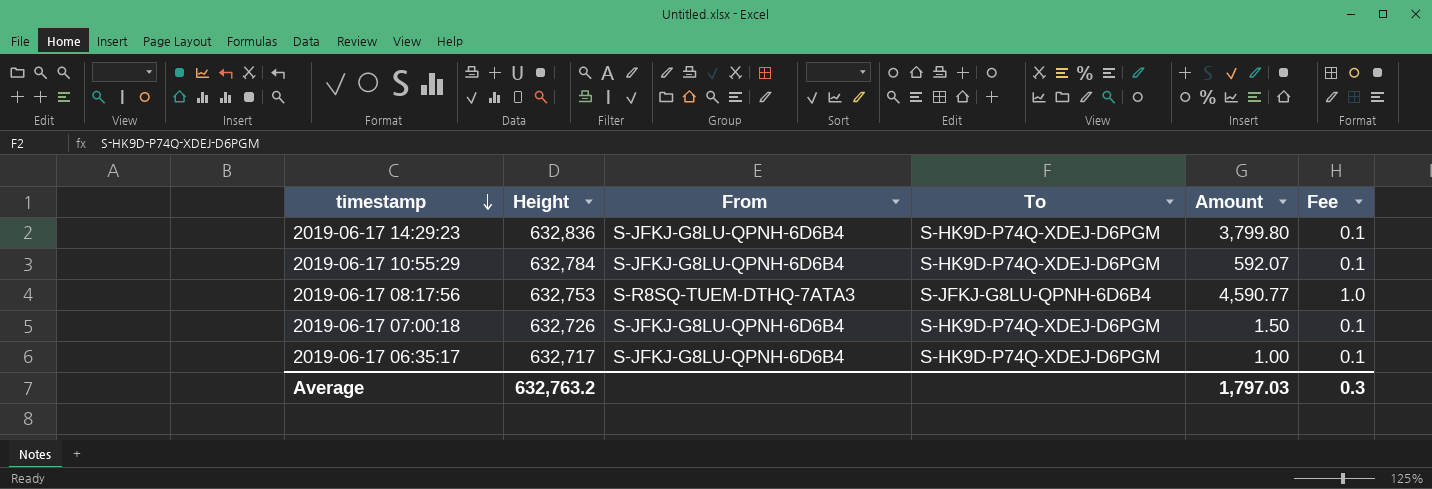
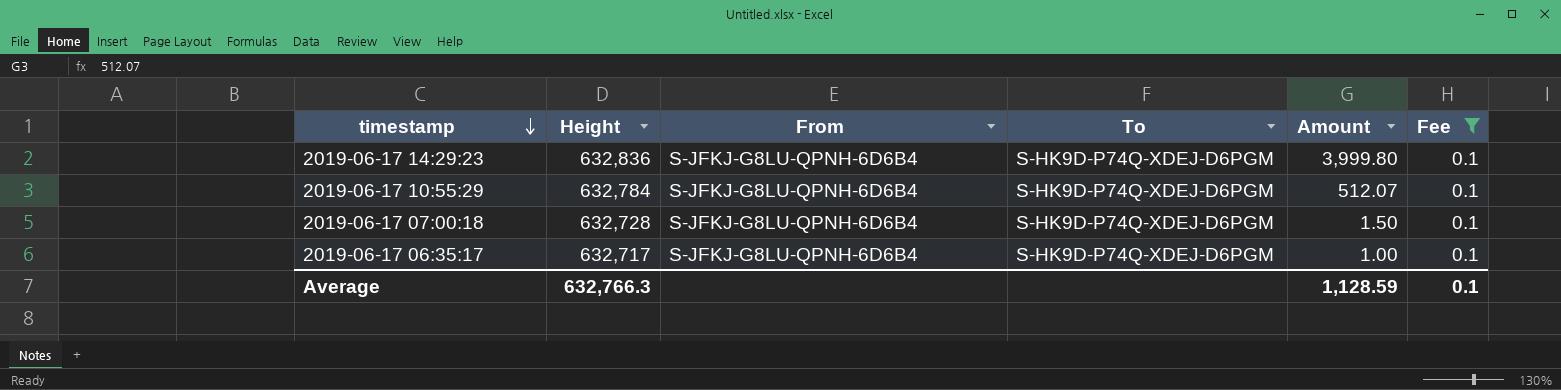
filter: none -> Fee = 0.1
2019-06-17 14:29:23 | Amount: 3,799.80 -> 3,999.80
2019-06-17 10:55:29 | Amount: 592.07 -> 512.07
2019-06-17 07:00:18 | Height: 632,726 -> 632,728
Average | Height: 632,763.2 -> 632,766.3
Average | Amount: 1,797.03 -> 1,128.59
Average | Fee: 0.3 -> 0.1

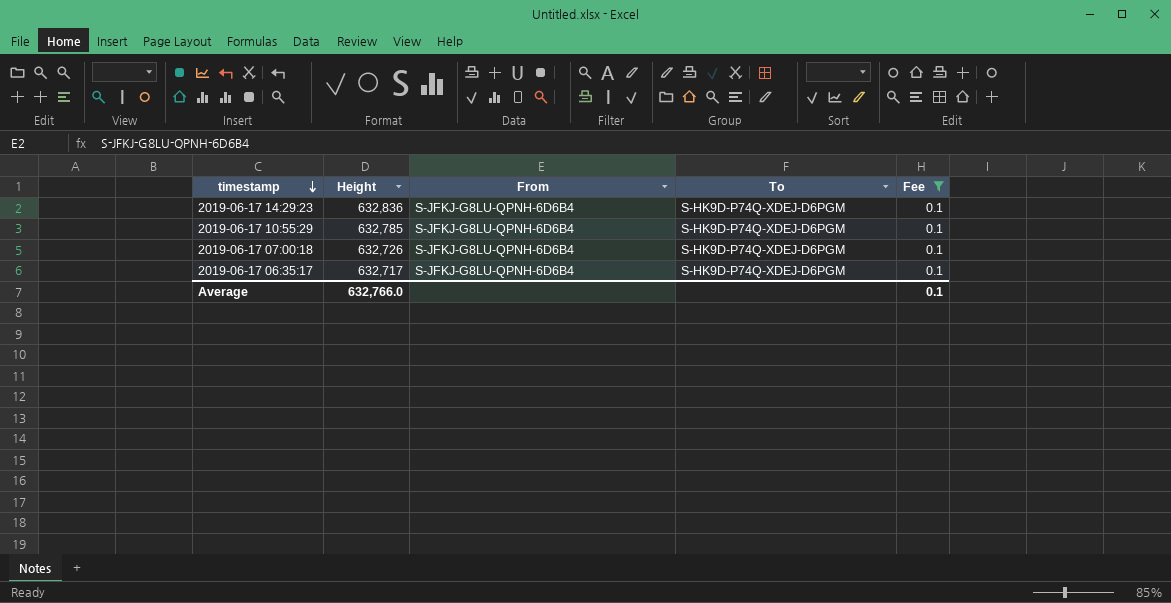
column Amount | position: 5 -> none
2019-06-17 10:55:29 | Height: 632,784 -> 632,785
2019-06-17 07:00:18 | Height: 632,728 -> 632,726
Average | Height: 632,766.3 -> 632,766.0

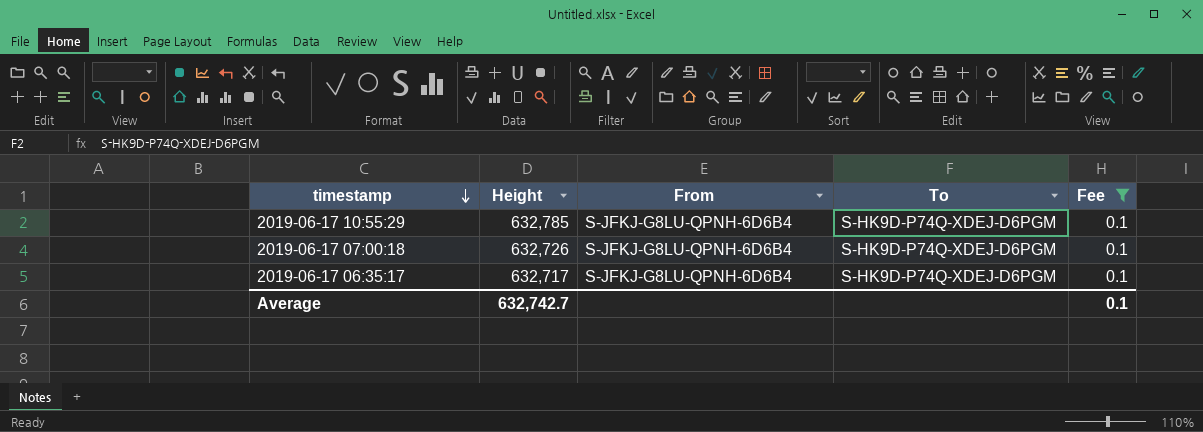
row 2019-06-17 14:29:23: 632,836 | S-JFKJ-G8LU-QPNH-6D6B4 | S-HK9D-P74Q-XDEJ-D6PGM | 0.1 -> none
Average | Height: 632,766.0 -> 632,742.7

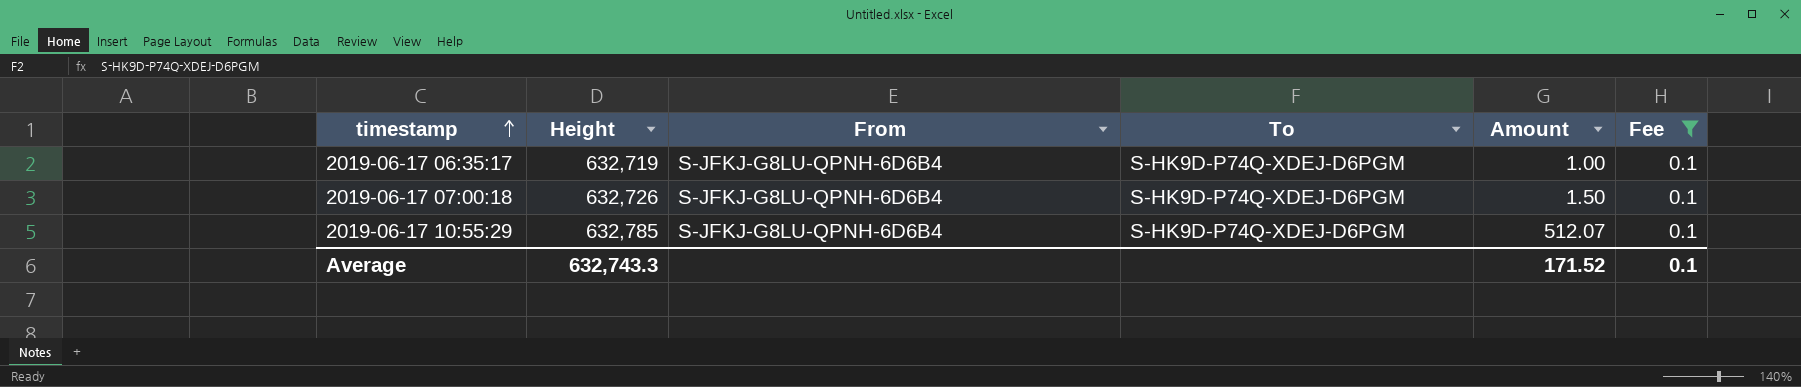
row order: timestamp descending -> timestamp ascending
column Amount | position: none -> 5
2019-06-17 06:35:17 | Height: 632,717 -> 632,719
Average | Height: 632,742.7 -> 632,743.3

